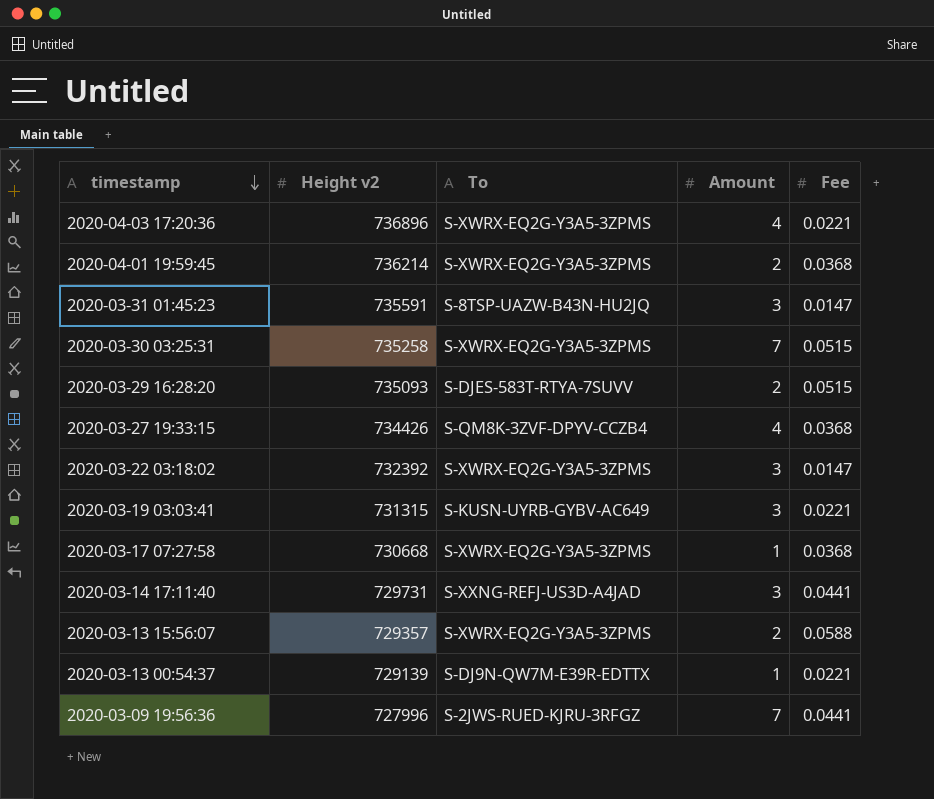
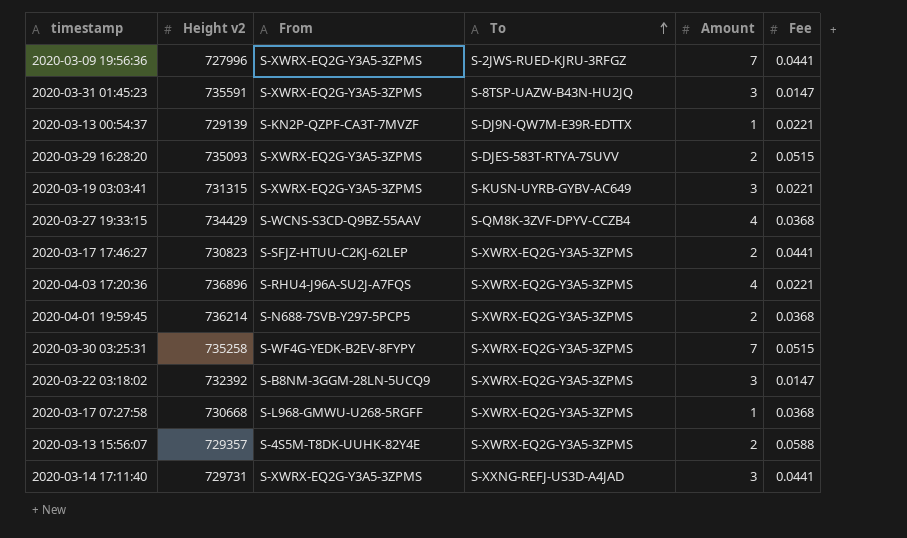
row order: timestamp descending -> To ascending
column From | position: none -> 3
2020-03-27 19:33:15 | Height v2: 734426 -> 734429
row 2020-03-17 17:46:27: none -> 730823 | S-SFJZ-HTUU-C2KJ-62LEP | S-XWRX-EQ2G-Y3A5-3ZPMS | 2 | 0.0441

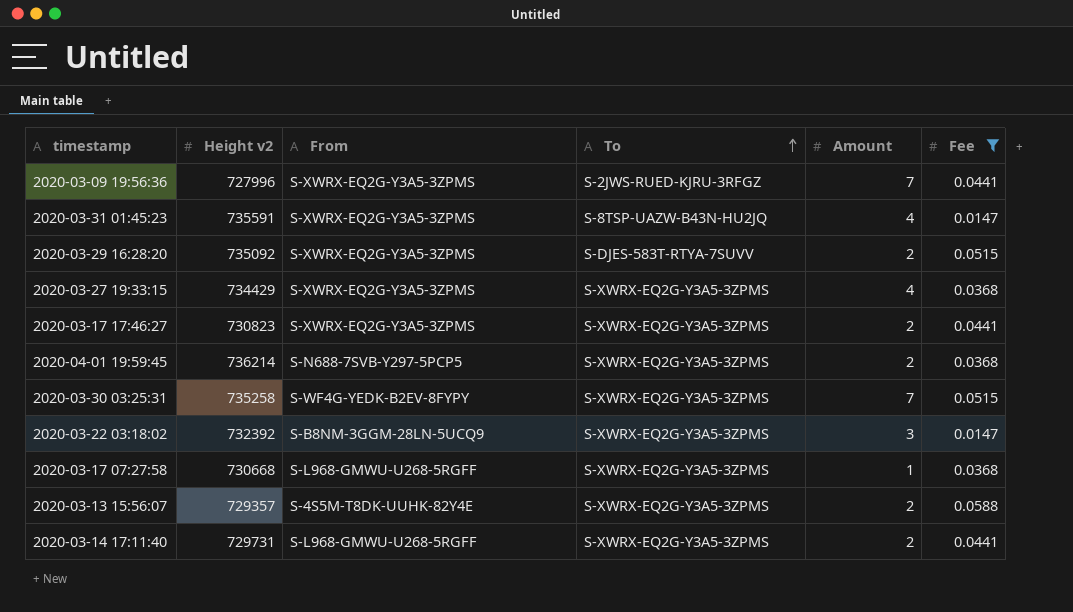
filter: none -> Fee != 0.0221
2020-03-31 01:45:23 | Amount: 3 -> 4
2020-03-29 16:28:20 | Height v2: 735093 -> 735092
2020-03-27 19:33:15 | From: S-WCNS-S3CD-Q9BZ-55AAV -> S-XWRX-EQ2G-Y3A5-3ZPMS
2020-03-27 19:33:15 | To: S-QM8K-3ZVF-DPYV-CCZB4 -> S-XWRX-EQ2G-Y3A5-3ZPMS
2020-03-17 17:46:27 | From: S-SFJZ-HTUU-C2KJ-62LEP -> S-XWRX-EQ2G-Y3A5-3ZPMS
2020-03-14 17:11:40 | From: S-XWRX-EQ2G-Y3A5-3ZPMS -> S-L968-GMWU-U268-5RGFF
2020-03-14 17:11:40 | To: S-XXNG-REFJ-US3D-A4JAD -> S-XWRX-EQ2G-Y3A5-3ZPMS
2020-03-14 17:11:40 | Amount: 3 -> 2

